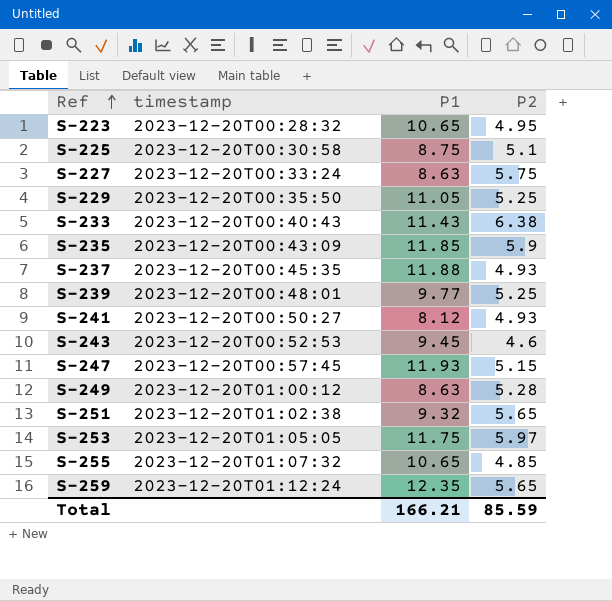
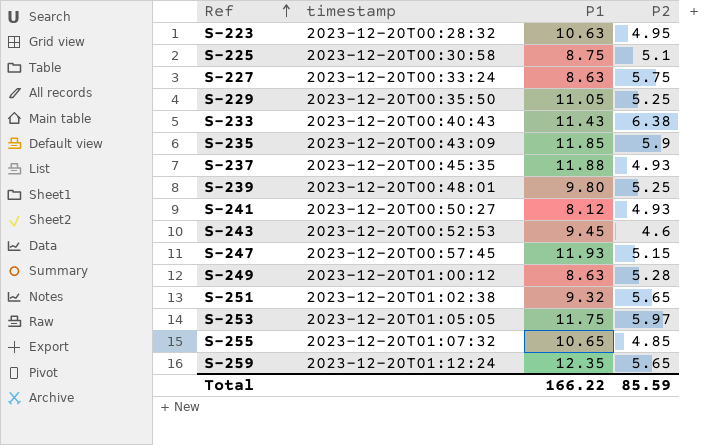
S-223 | P1: 10.65 -> 10.63
S-239 | P1: 9.77 -> 9.80
Total | P1: 166.21 -> 166.22

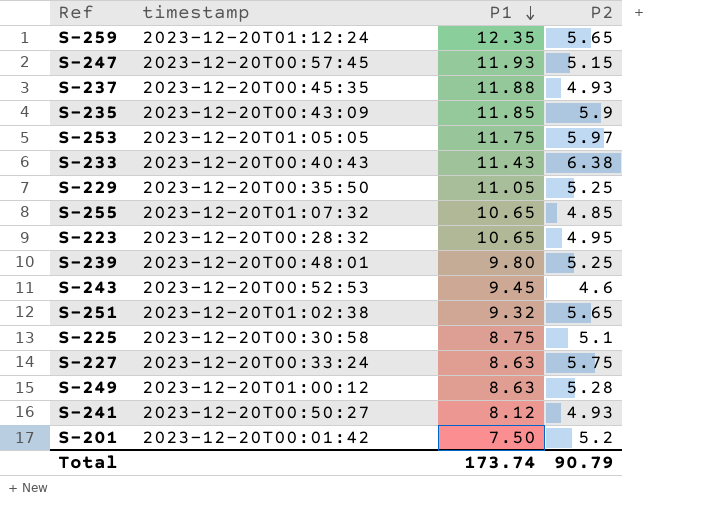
row order: Ref ascending -> P1 descending
S-223 | P1: 10.63 -> 10.65
row S-201: none -> 2023-12-20T00:01:42 | 7.50 | 5.2
Total | P1: 166.22 -> 173.74
Total | P2: 85.59 -> 90.79

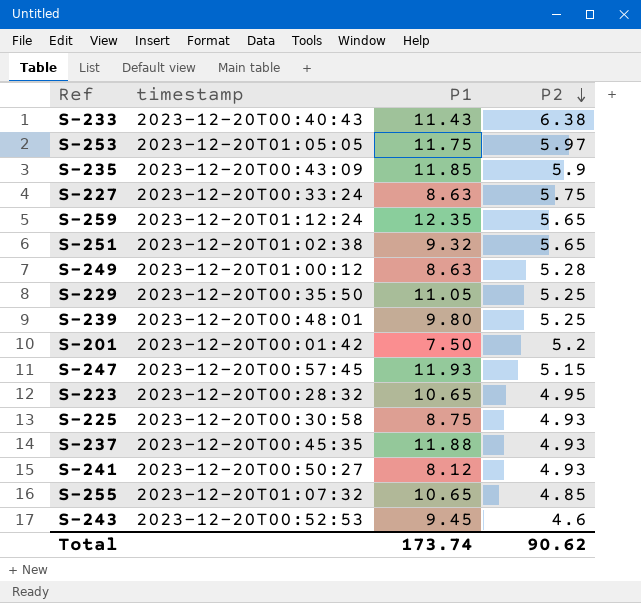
row order: P1 descending -> P2 descending
S-225 | P2: 5.1 -> 4.93
Total | P2: 90.79 -> 90.62

